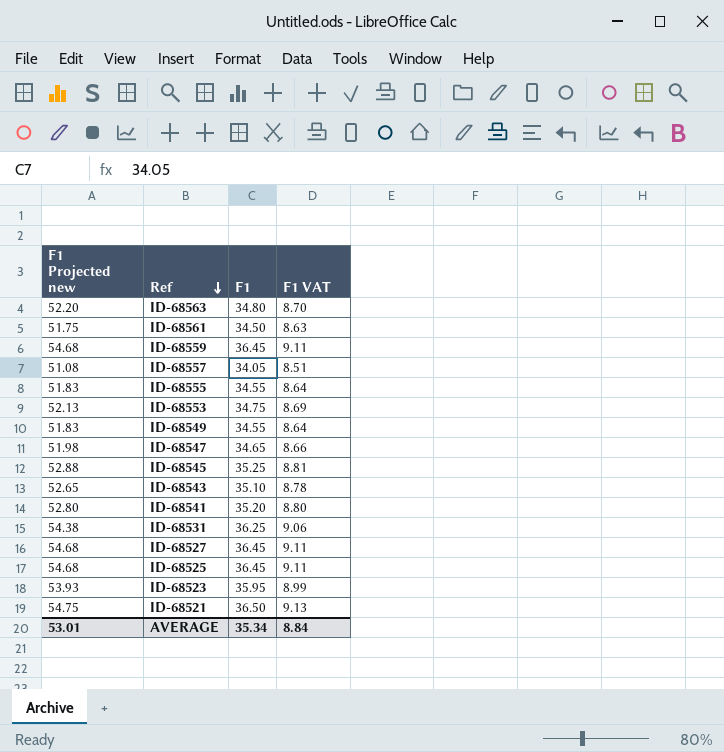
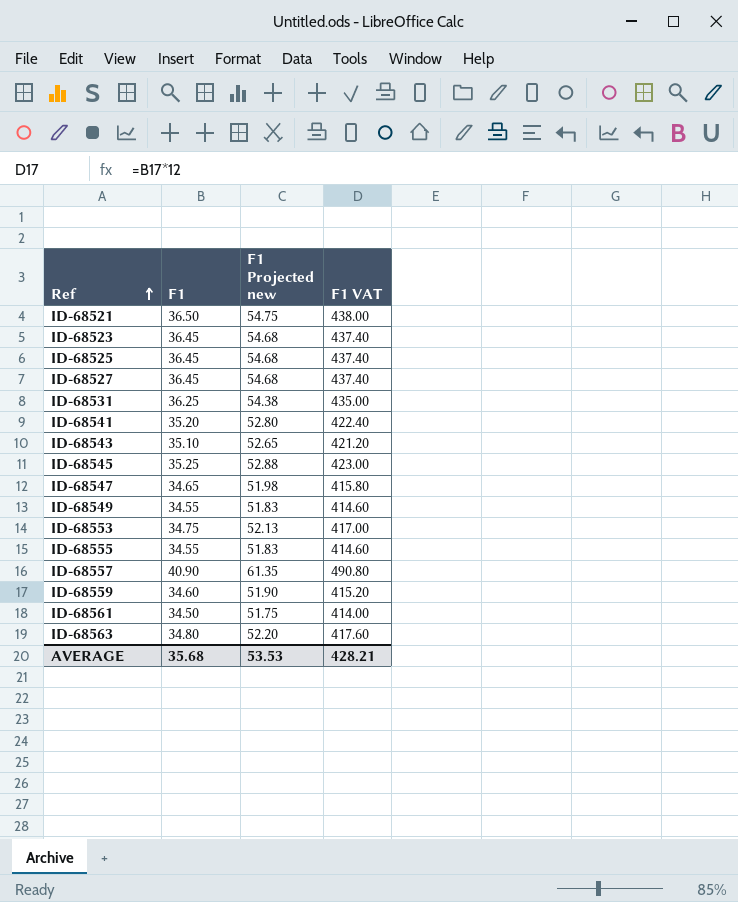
row order: Ref descending -> Ref ascending
column F1 Projected new | position: 1 -> 3
column F1 VAT | formula: [F1] * 0.25 -> [F1] * 12
ID-68523 | F1: 35.95 -> 36.45
ID-68523 | F1 Projected new: 53.93 -> 54.68
ID-68557 | F1: 34.05 -> 40.90
ID-68557 | F1 Projected new: 51.08 -> 61.35
ID-68559 | F1: 36.45 -> 34.60
ID-68559 | F1 Projected new: 54.68 -> 51.90
AVERAGE | F1: 35.34 -> 35.68
AVERAGE | F1 Projected new: 53.01 -> 53.53
AVERAGE | F1 VAT: 8.84 -> 428.21

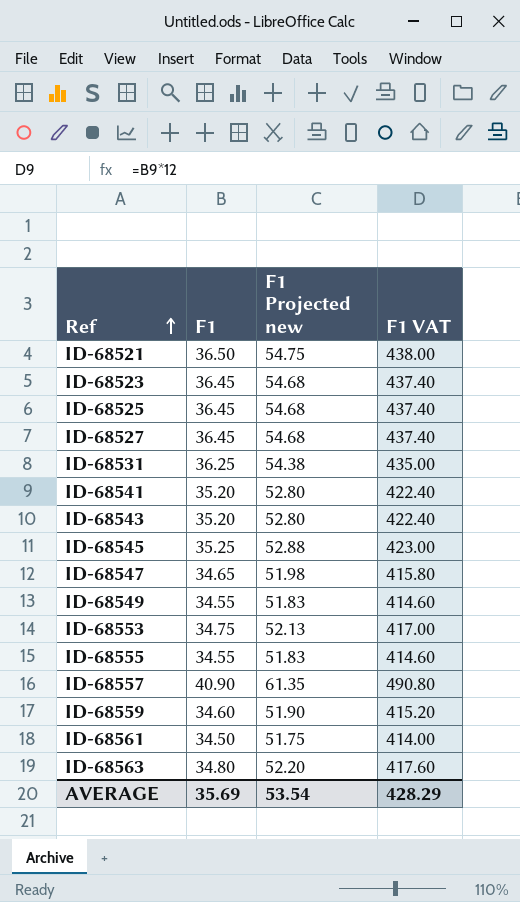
ID-68543 | F1: 35.10 -> 35.20
ID-68543 | F1 Projected new: 52.65 -> 52.80
ID-68543 | F1 VAT: 421.20 -> 422.40
AVERAGE | F1: 35.68 -> 35.69
AVERAGE | F1 Projected new: 53.53 -> 53.54
AVERAGE | F1 VAT: 428.21 -> 428.29

